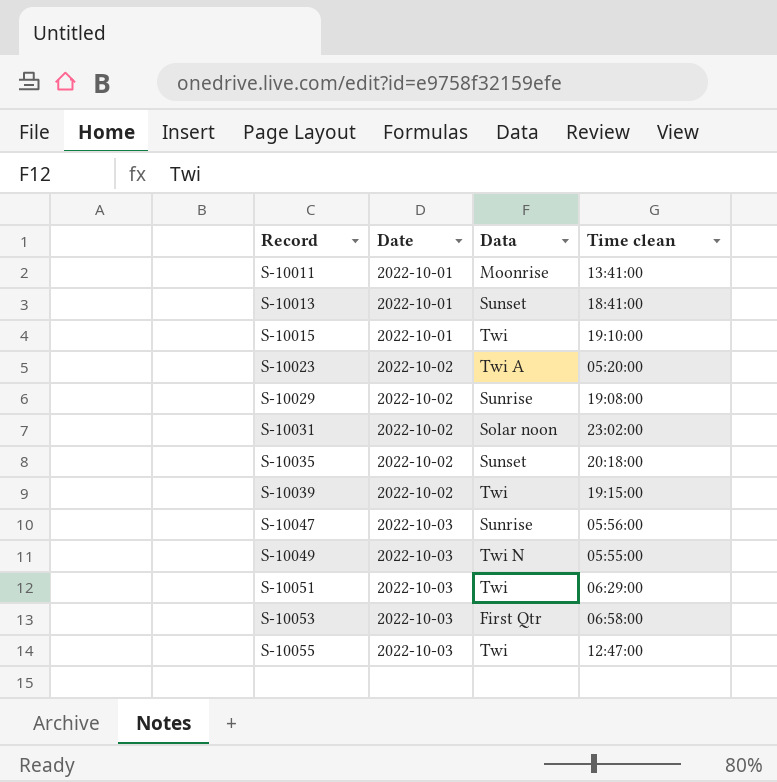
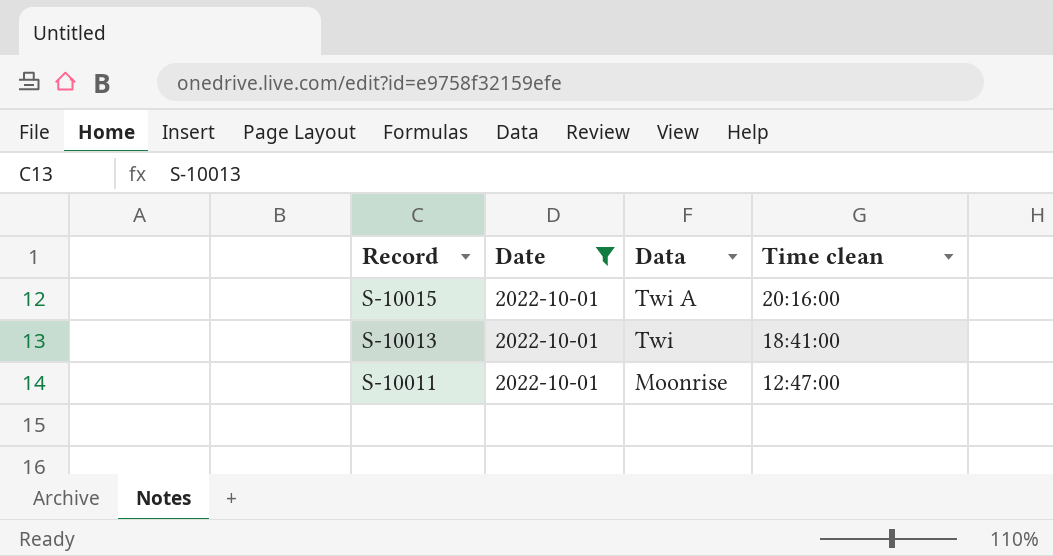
filter: none -> Date = 2022-10-01
row order: Record ascending -> Record descending
S-10015 | Data: Twi -> Twi A
S-10015 | Time clean: 19:10:00 -> 20:16:00
S-10013 | Data: Sunset -> Twi
S-10011 | Time clean: 13:41:00 -> 12:47:00

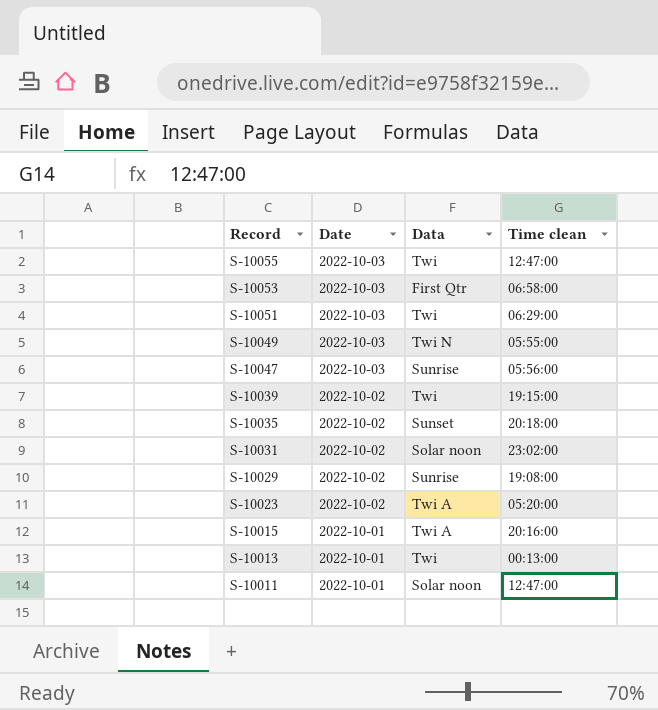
filter: Date = 2022-10-01 -> none
S-10013 | Time clean: 18:41:00 -> 00:13:00
S-10011 | Data: Moonrise -> Solar noon

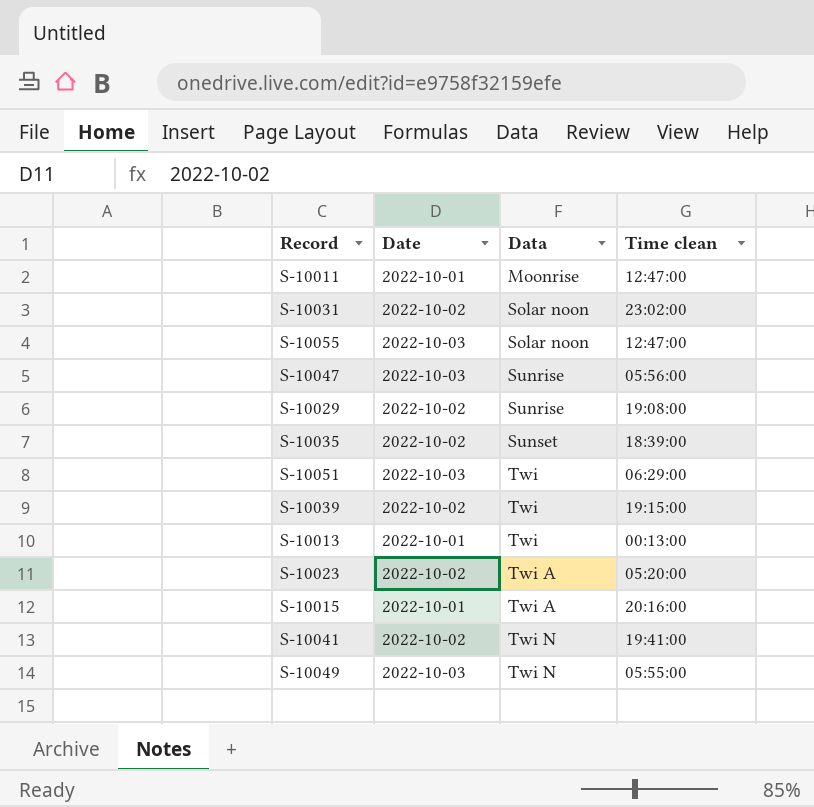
row order: Record descending -> Data ascending
row S-10053: 2022-10-03 | First Qtr | 06:58:00 -> none
S-10011 | Data: Solar noon -> Moonrise
S-10055 | Data: Twi -> Solar noon
S-10035 | Time clean: 20:18:00 -> 18:39:00
row S-10041: none -> 2022-10-02 | Twi N | 19:41:00

